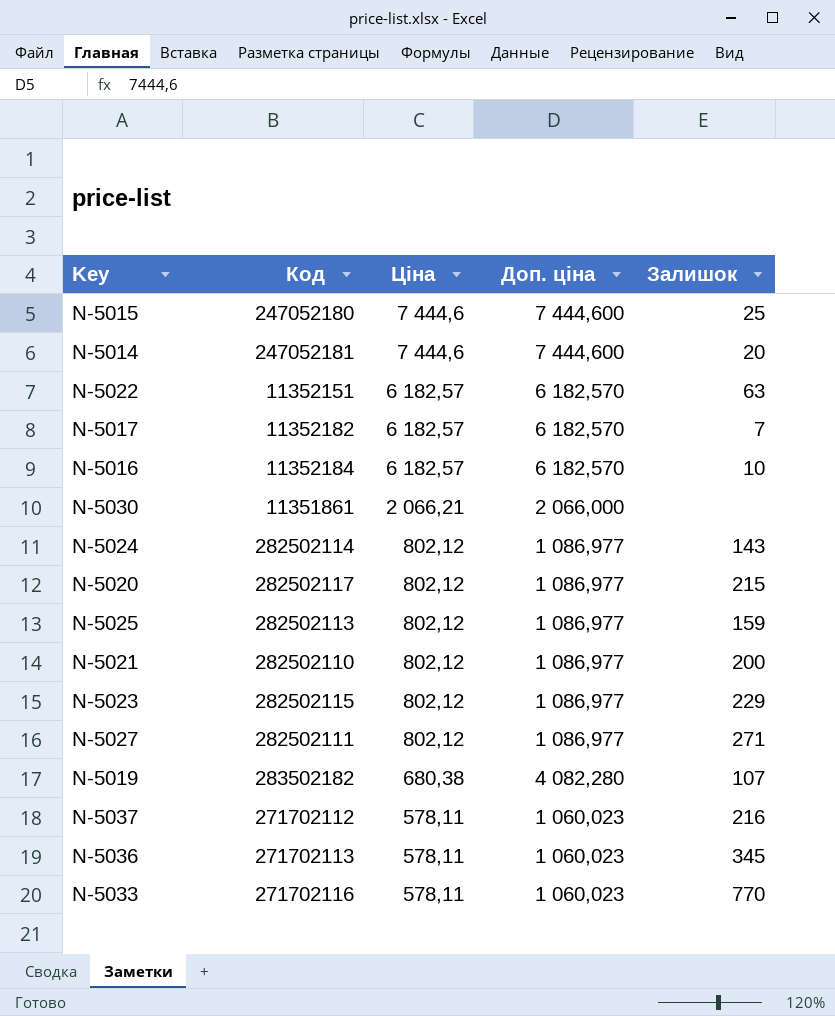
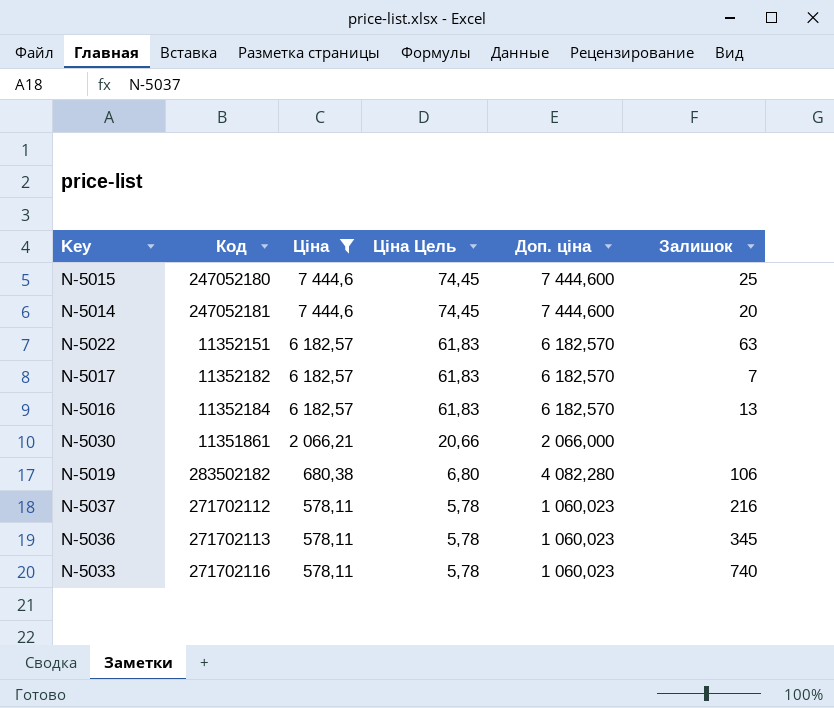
filter: none -> Ціна != 802,12
column Ціна Цель | formula: none -> [Ціна] * 0,01
N-5016 | Залишок: 10 -> 13
N-5019 | Залишок: 107 -> 106
N-5033 | Залишок: 770 -> 740

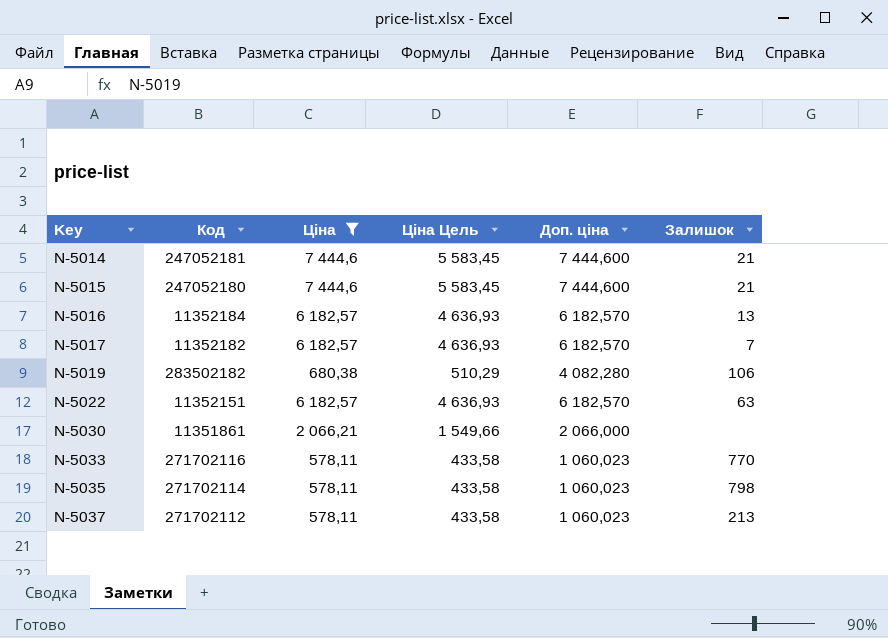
row order: Ціна descending -> Key ascending
column Ціна Цель | formula: [Ціна] * 0,01 -> [Ціна] * 0,75
row N-5036: 271702113 | 578,11 | 5,78 | 1 060,023 | 345 -> none
N-5014 | Залишок: 20 -> 21
N-5015 | Залишок: 25 -> 21
N-5033 | Залишок: 740 -> 770
row N-5035: none -> 271702114 | 578,11 | 433,58 | 1 060,023 | 798
N-5037 | Залишок: 216 -> 213

